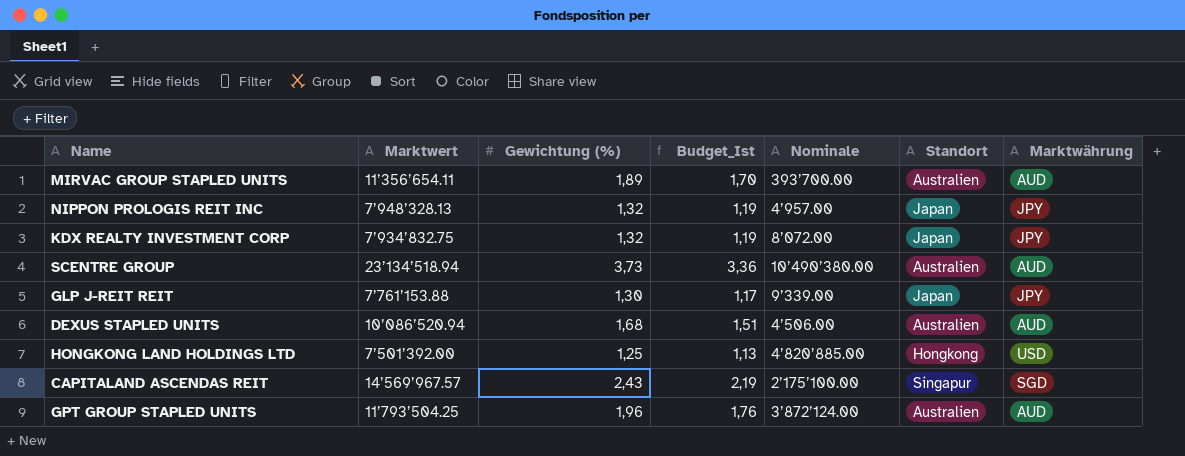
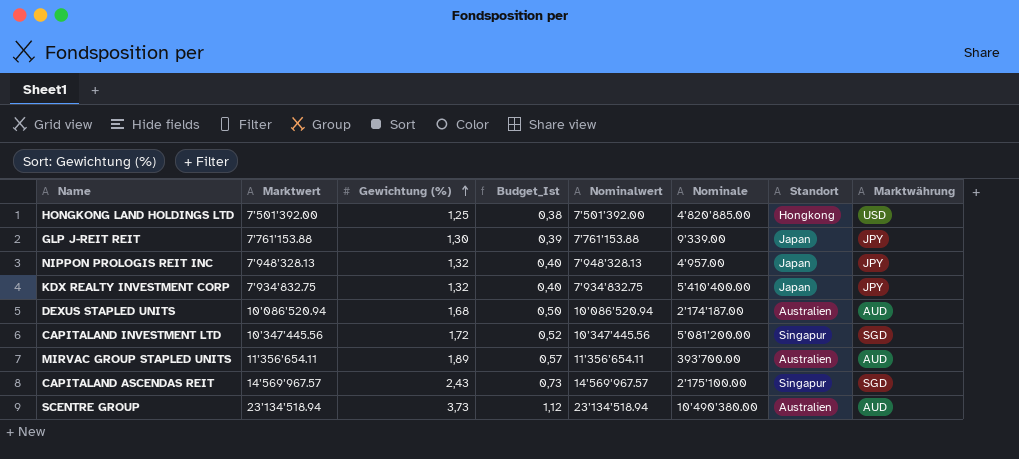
row order: none -> Gewichtung (%) ascending
column Budget_Ist | formula: [Gewichtung (%)] * 0,9 -> [Gewichtung (%)] * 0,3
column Nominalwert | position: none -> 5
row GPT GROUP STAPLED UNITS: 11’793’504.25 | 1,96 | 1,76 | 3’872’124.00 | Australien | AUD -> none
KDX REALTY INVESTMENT CORP | Nominale: 8’072.00 -> 5’410’400.00
DEXUS STAPLED UNITS | Nominale: 4’506.00 -> 2’174’187.00
row CAPITALAND INVESTMENT LTD: none -> 10’347’445.56 | 1,72 | 0,52 | 10’347’445.56 | 5’081’200.00 | Singapur | SGD

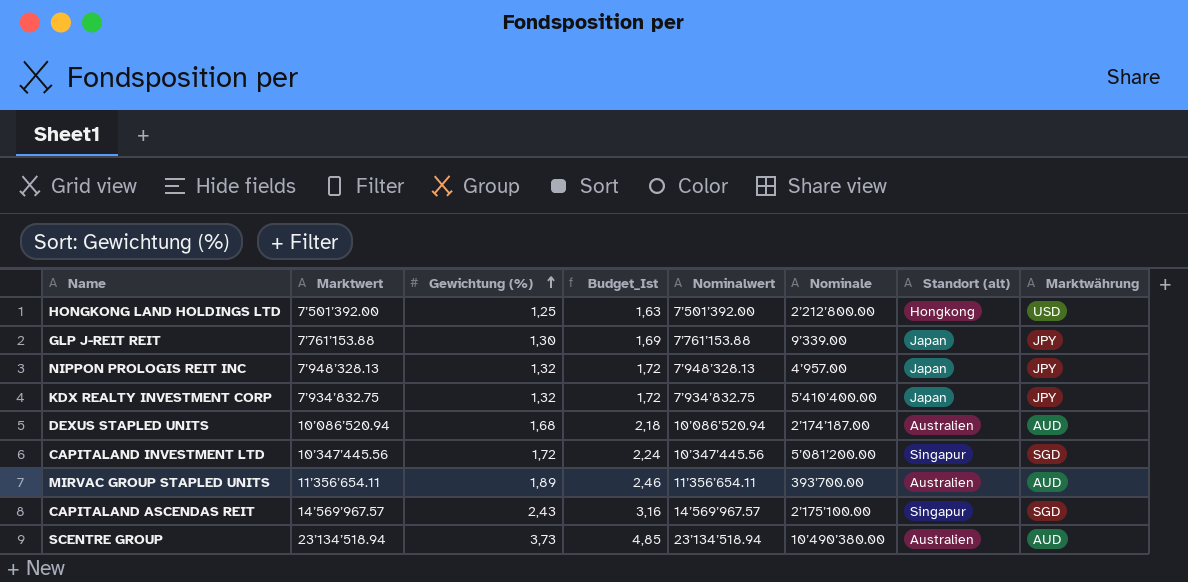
column Budget_Ist | formula: [Gewichtung (%)] * 0,3 -> [Gewichtung (%)] * 1,3
column name: Standort -> Standort (alt)
HONGKONG LAND HOLDINGS LTD | Nominale: 4’820’885.00 -> 2’212’800.00

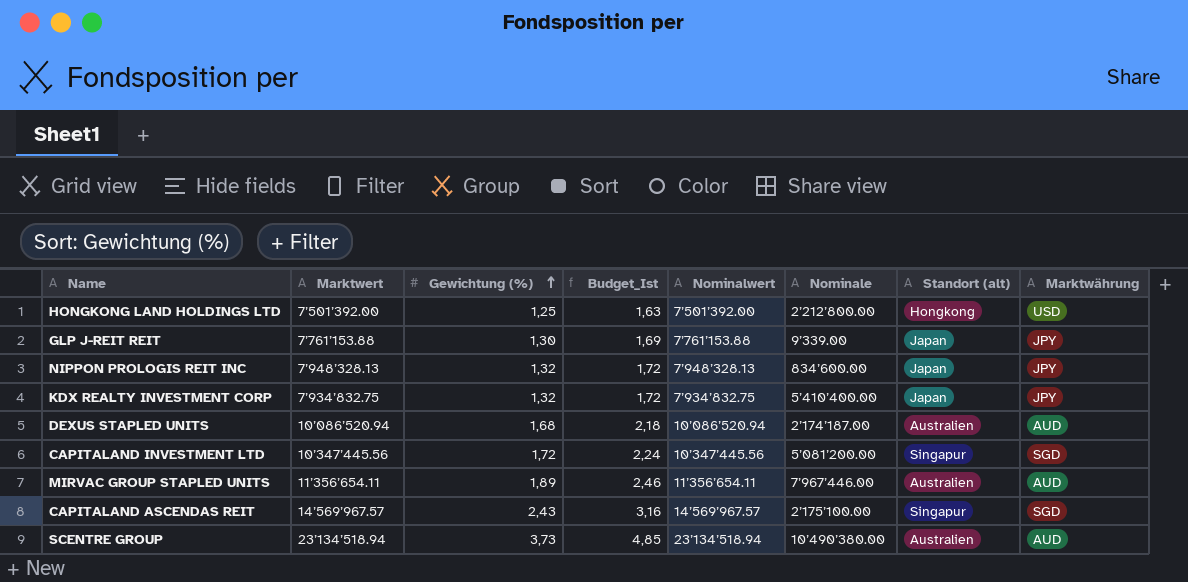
NIPPON PROLOGIS REIT INC | Nominale: 4’957.00 -> 834’600.00
MIRVAC GROUP STAPLED UNITS | Nominale: 393’700.00 -> 7’967’446.00

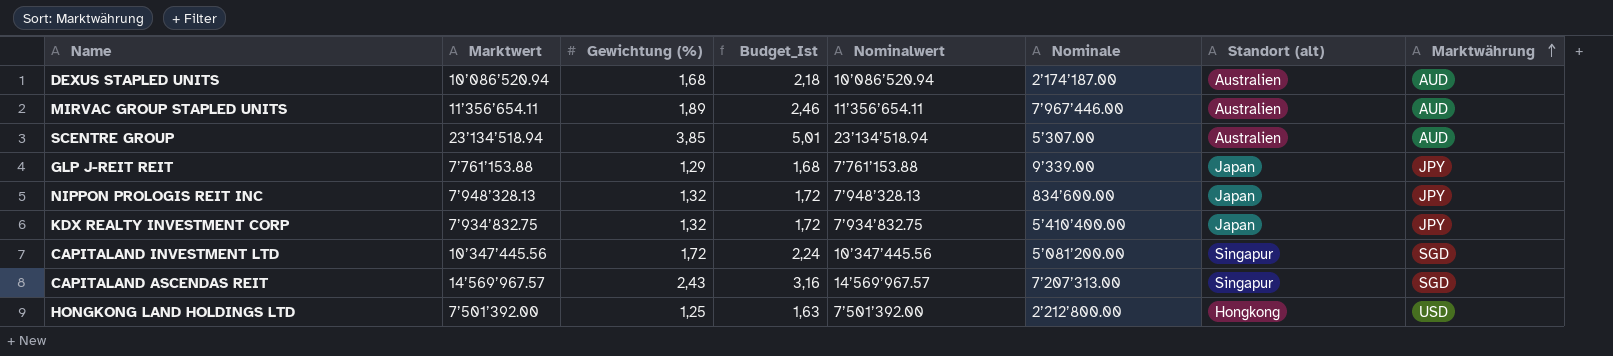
row order: Gewichtung (%) ascending -> Marktwährung ascending
SCENTRE GROUP | Gewichtung (%): 3,73 -> 3,85
SCENTRE GROUP | Budget_Ist: 4,85 -> 5,01
SCENTRE GROUP | Nominale: 10’490’380.00 -> 5’307.00
GLP J-REIT REIT | Gewichtung (%): 1,30 -> 1,29
GLP J-REIT REIT | Budget_Ist: 1,69 -> 1,68
CAPITALAND ASCENDAS REIT | Nominale: 2’175’100.00 -> 7’207’313.00

